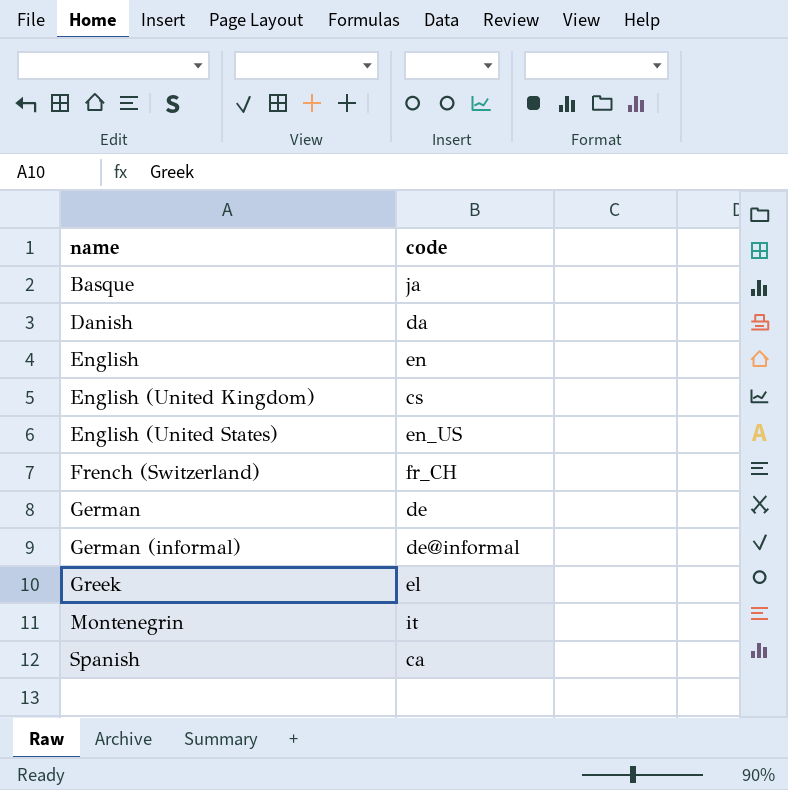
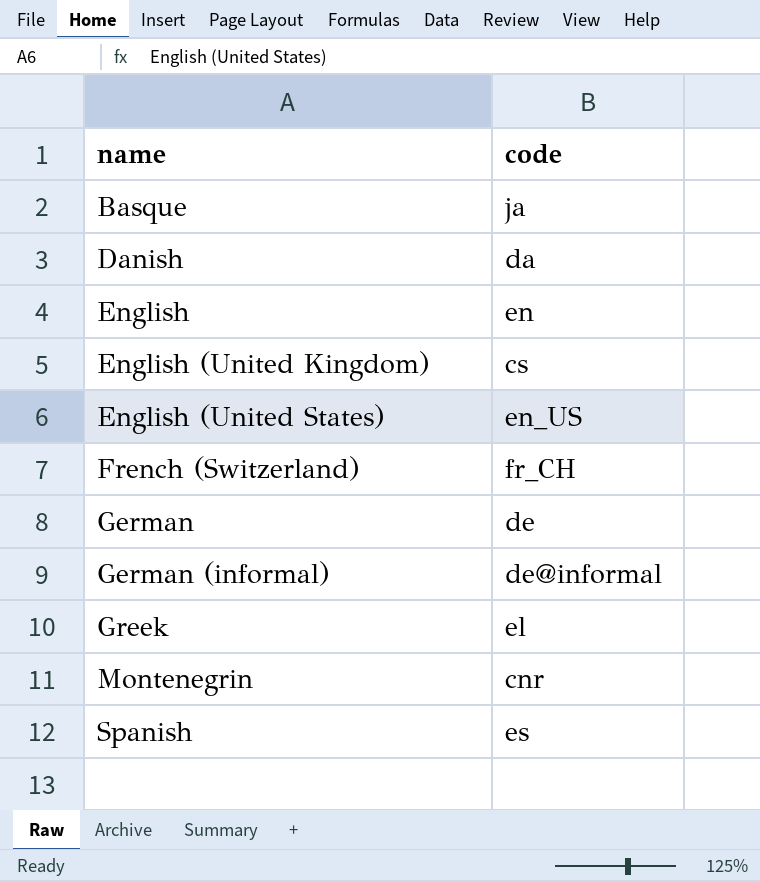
Montenegrin | code: it -> cnr
Spanish | code: ca -> es

